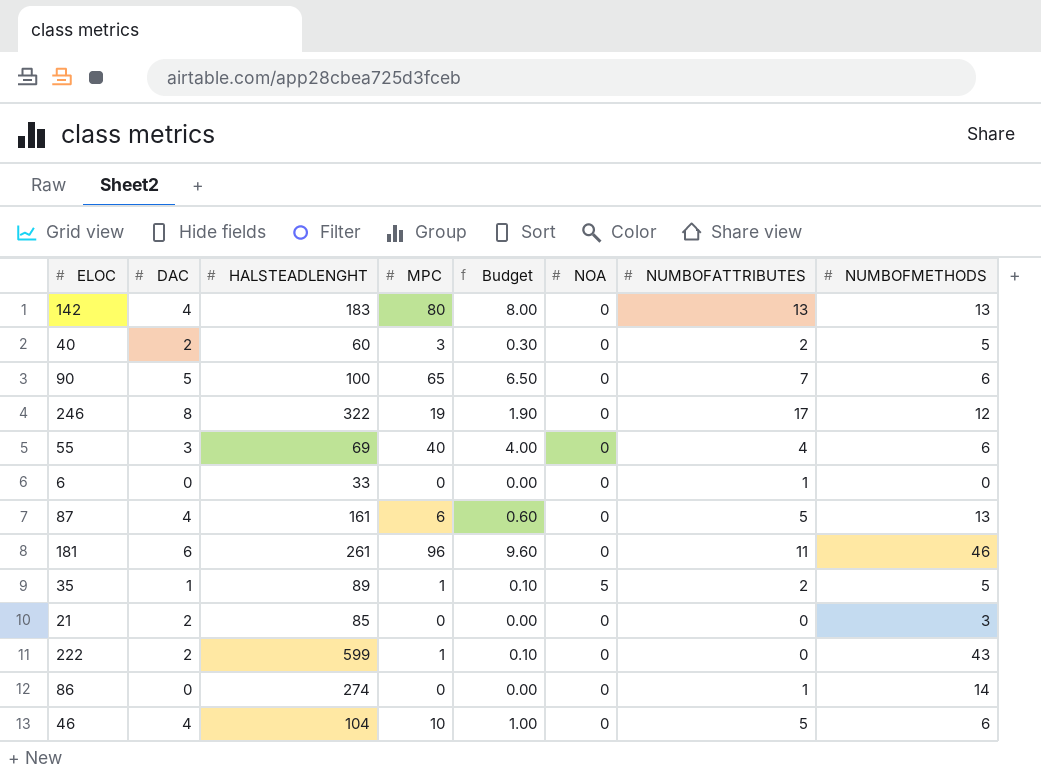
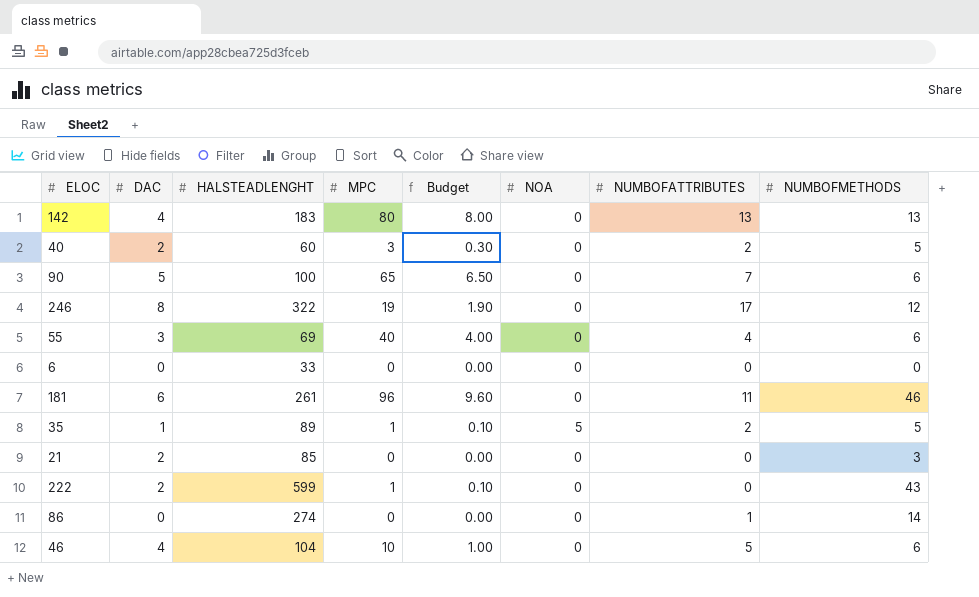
row 87: 4 | 161 | 6 | 0.60 | 0 | 5 | 13 -> none
6 | NUMBOFATTRIBUTES: 1 -> 0

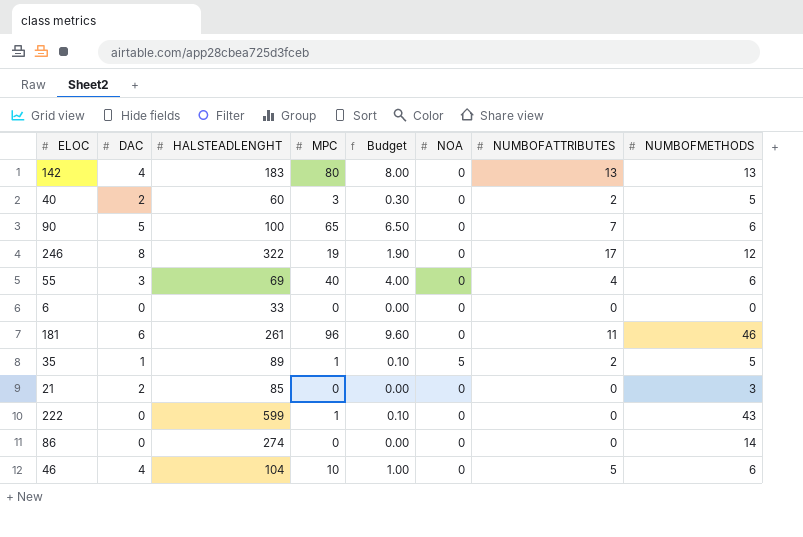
222 | DAC: 2 -> 0
86 | NUMBOFATTRIBUTES: 1 -> 0

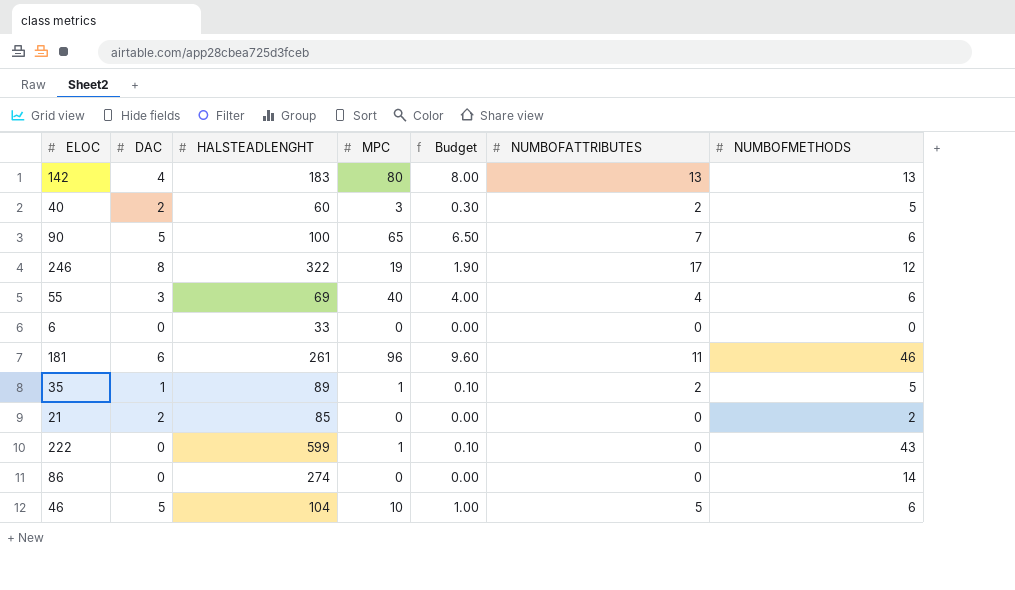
column NOA | position: 6 -> none
21 | NUMBOFMETHODS: 3 -> 2
46 | DAC: 4 -> 5

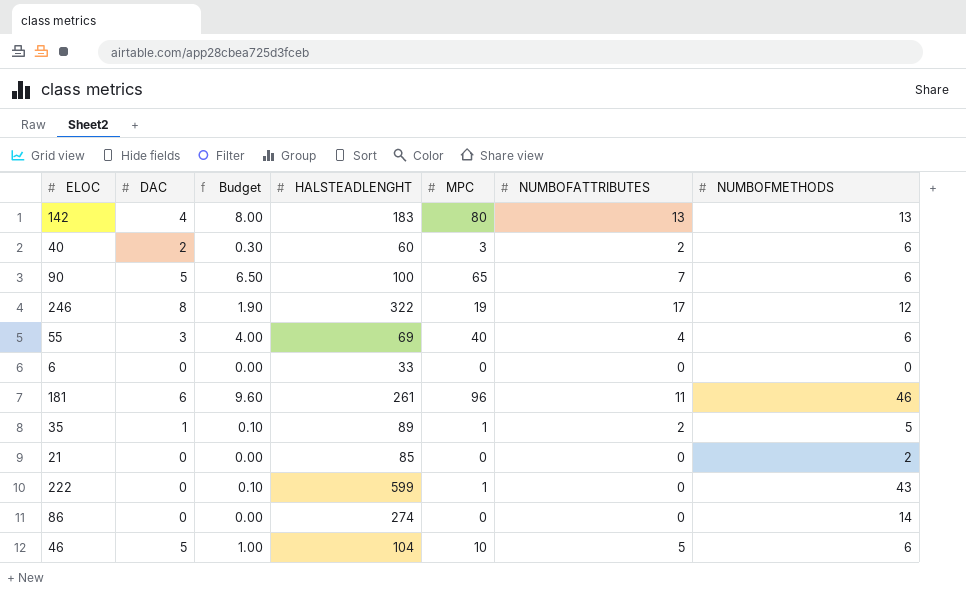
column Budget | position: 5 -> 3
40 | NUMBOFMETHODS: 5 -> 6
21 | DAC: 2 -> 0

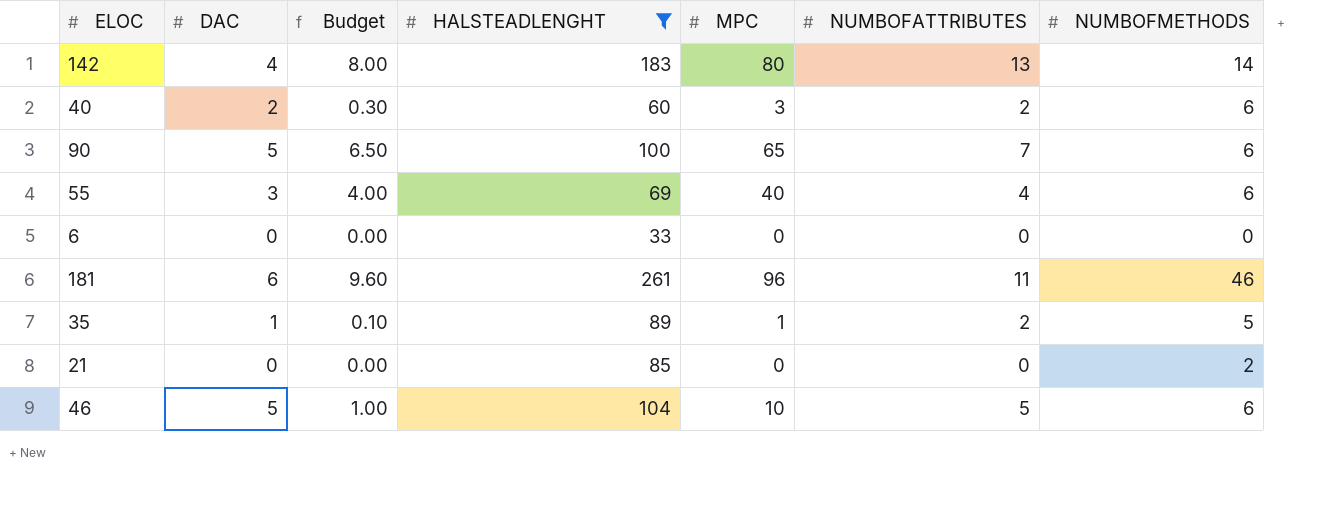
filter: none -> HALSTEADLENGHT <= 261
142 | NUMBOFMETHODS: 13 -> 14

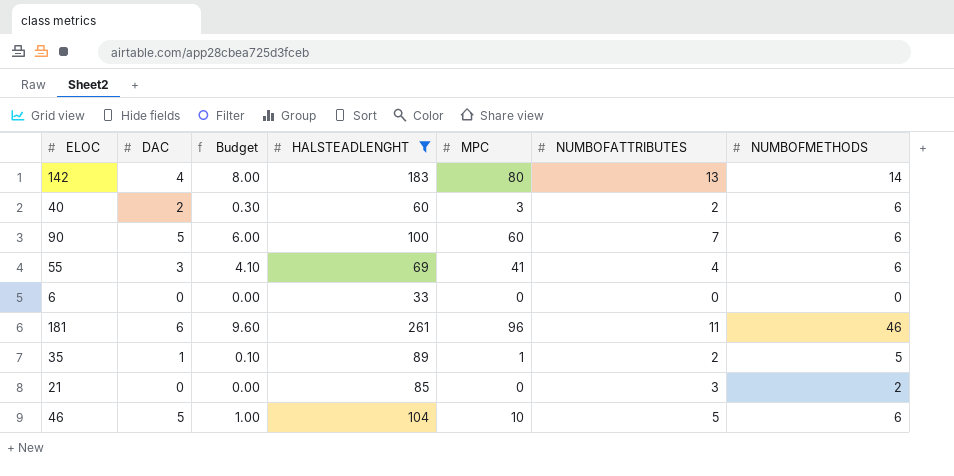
90 | Budget: 6.50 -> 6.00
90 | MPC: 65 -> 60
55 | Budget: 4.00 -> 4.10
55 | MPC: 40 -> 41
21 | NUMBOFATTRIBUTES: 0 -> 3

